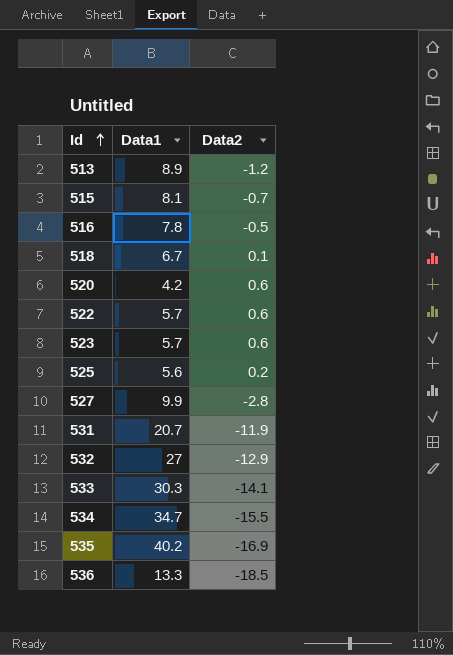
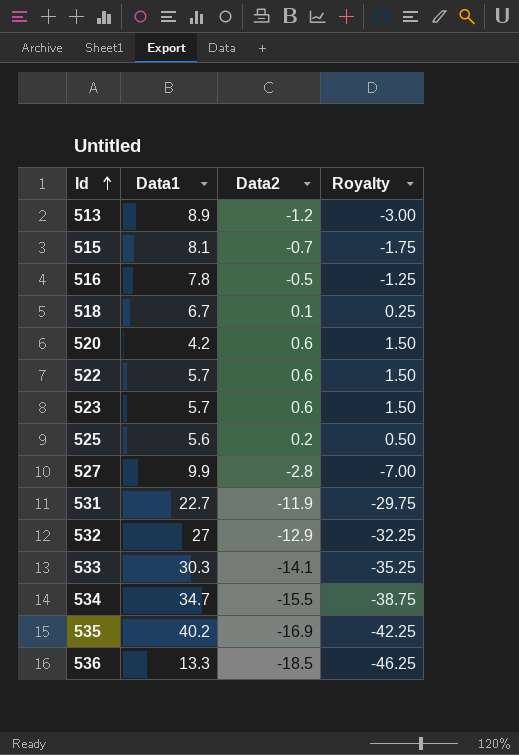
column Royalty | formula: none -> [Data2] * 2.5
531 | Data1: 20.7 -> 22.7

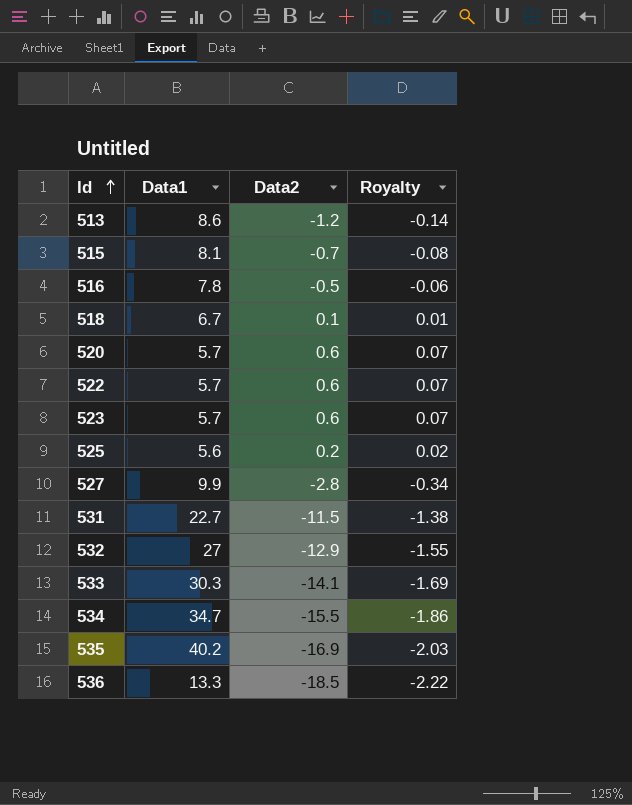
column Royalty | formula: [Data2] * 2.5 -> [Data2] * 0.12
513 | Data1: 8.9 -> 8.6
520 | Data1: 4.2 -> 5.7
531 | Data2: -11.9 -> -11.5

